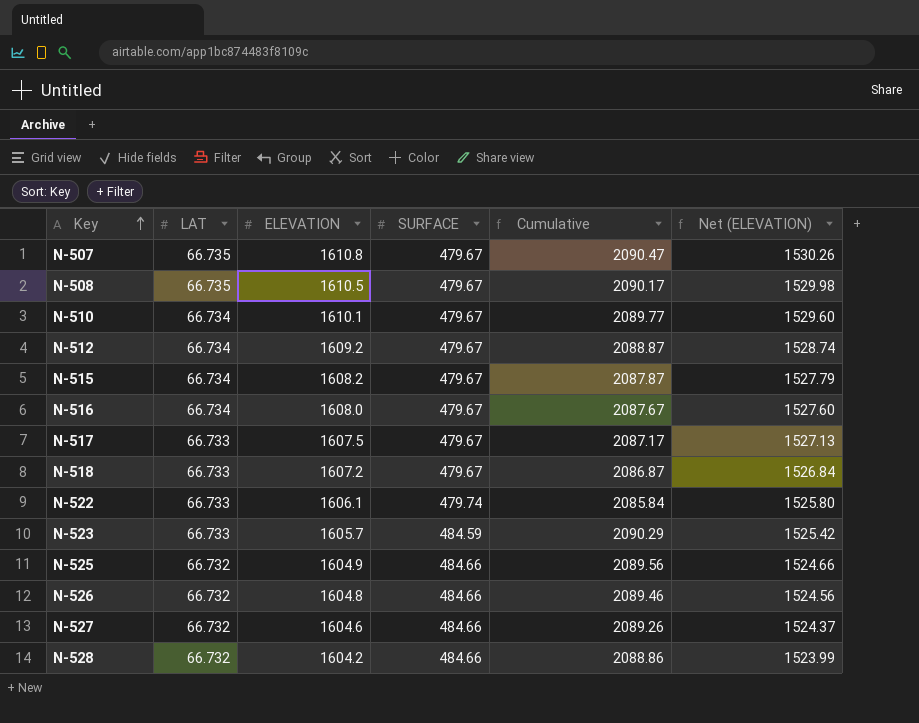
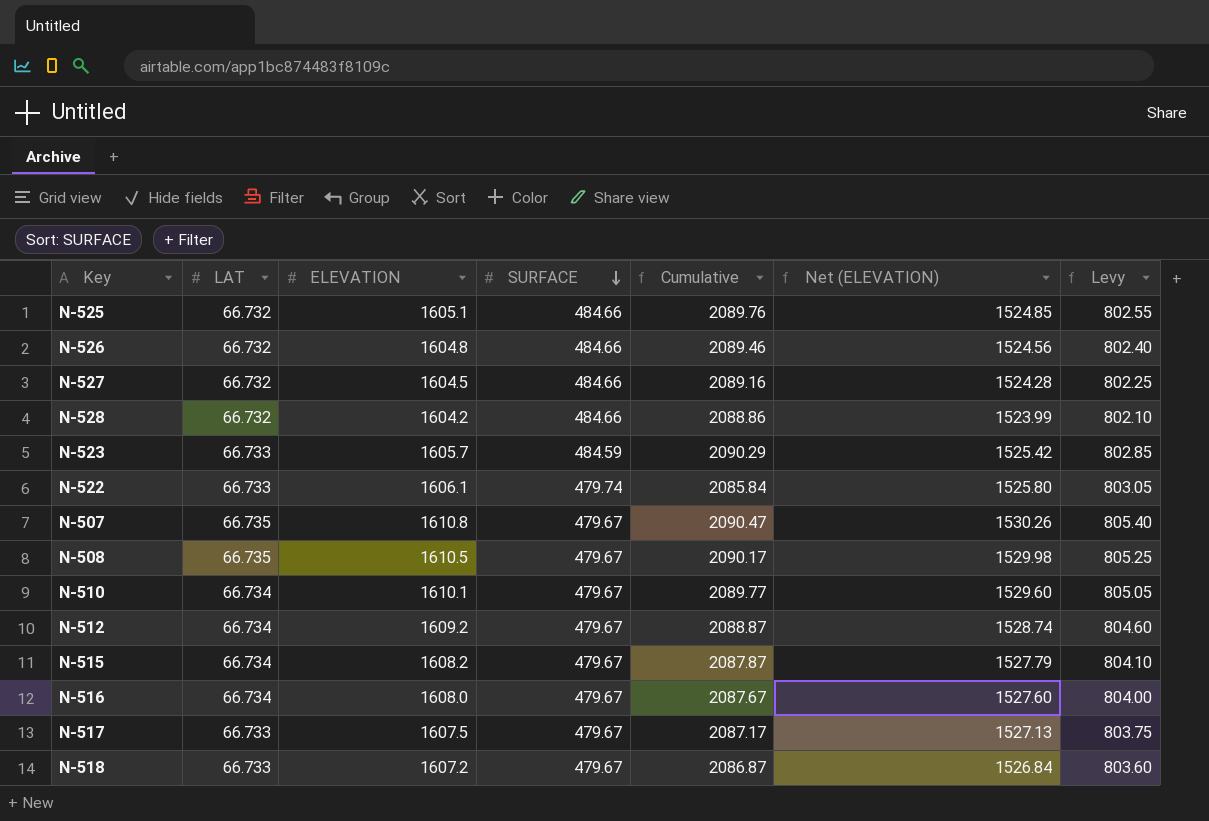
row order: Key ascending -> SURFACE descending
column Levy | formula: none -> [ELEVATION] * 0.5
N-525 | ELEVATION: 1604.9 -> 1605.1
N-525 | Cumulative: 2089.56 -> 2089.76
N-525 | Net (ELEVATION): 1524.66 -> 1524.85
N-527 | ELEVATION: 1604.6 -> 1604.5
N-527 | Cumulative: 2089.26 -> 2089.16
N-527 | Net (ELEVATION): 1524.37 -> 1524.28

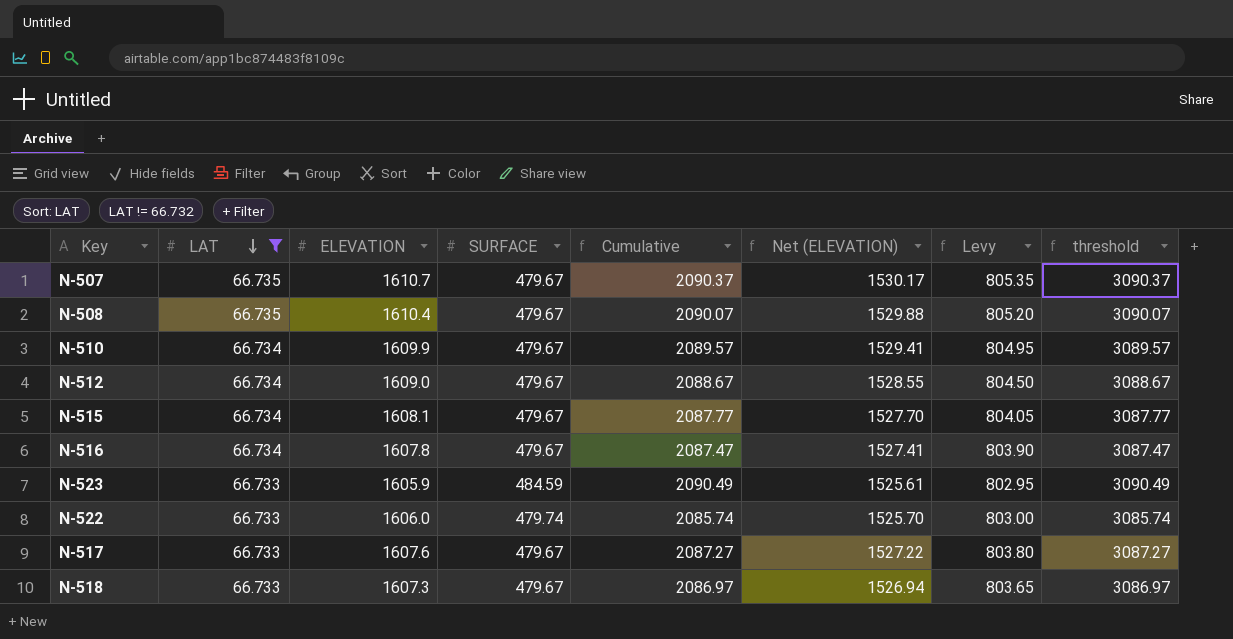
filter: none -> LAT != 66.732
row order: SURFACE descending -> LAT descending
column threshold | formula: none -> [Cumulative] + 1000
N-507 | ELEVATION: 1610.8 -> 1610.7
N-507 | Cumulative: 2090.47 -> 2090.37
N-507 | Net (ELEVATION): 1530.26 -> 1530.17
N-507 | Levy: 805.40 -> 805.35
N-508 | ELEVATION: 1610.5 -> 1610.4
N-508 | Cumulative: 2090.17 -> 2090.07
N-508 | Net (ELEVATION): 1529.98 -> 1529.88
N-508 | Levy: 805.25 -> 805.20
N-510 | ELEVATION: 1610.1 -> 1609.9
N-510 | Cumulative: 2089.77 -> 2089.57
N-510 | Net (ELEVATION): 1529.60 -> 1529.41
N-510 | Levy: 805.05 -> 804.95
N-512 | ELEVATION: 1609.2 -> 1609.0
N-512 | Cumulative: 2088.87 -> 2088.67
N-512 | Net (ELEVATION): 1528.74 -> 1528.55
N-512 | Levy: 804.60 -> 804.50
N-515 | ELEVATION: 1608.2 -> 1608.1
N-515 | Cumulative: 2087.87 -> 2087.77
N-515 | Net (ELEVATION): 1527.79 -> 1527.70
N-515 | Levy: 804.10 -> 804.05
N-516 | ELEVATION: 1608.0 -> 1607.8
N-516 | Cumulative: 2087.67 -> 2087.47
N-516 | Net (ELEVATION): 1527.60 -> 1527.41
N-516 | Levy: 804.00 -> 803.90
N-523 | ELEVATION: 1605.7 -> 1605.9
N-523 | Cumulative: 2090.29 -> 2090.49
N-523 | Net (ELEVATION): 1525.42 -> 1525.61
N-523 | Levy: 802.85 -> 802.95
N-522 | ELEVATION: 1606.1 -> 1606.0
N-522 | Cumulative: 2085.84 -> 2085.74
N-522 | Net (ELEVATION): 1525.80 -> 1525.70
N-522 | Levy: 803.05 -> 803.00
N-517 | ELEVATION: 1607.5 -> 1607.6
N-517 | Cumulative: 2087.17 -> 2087.27
N-517 | Net (ELEVATION): 1527.13 -> 1527.22
N-517 | Levy: 803.75 -> 803.80
N-518 | ELEVATION: 1607.2 -> 1607.3
N-518 | Cumulative: 2086.87 -> 2086.97
N-518 | Net (ELEVATION): 1526.84 -> 1526.94
N-518 | Levy: 803.60 -> 803.65

